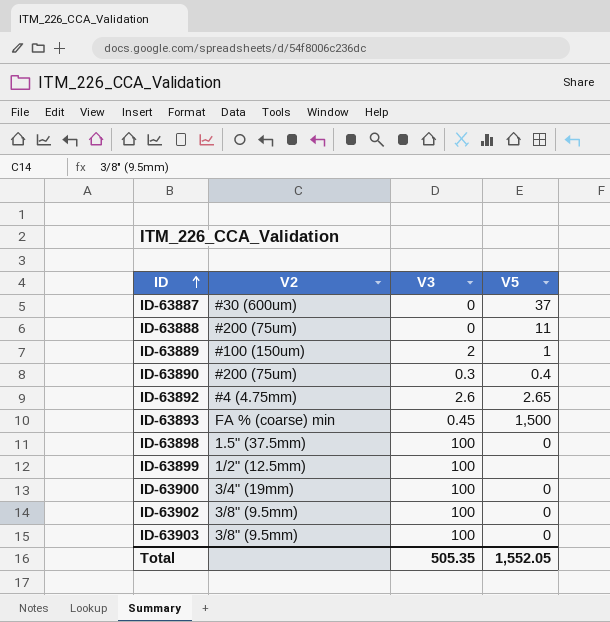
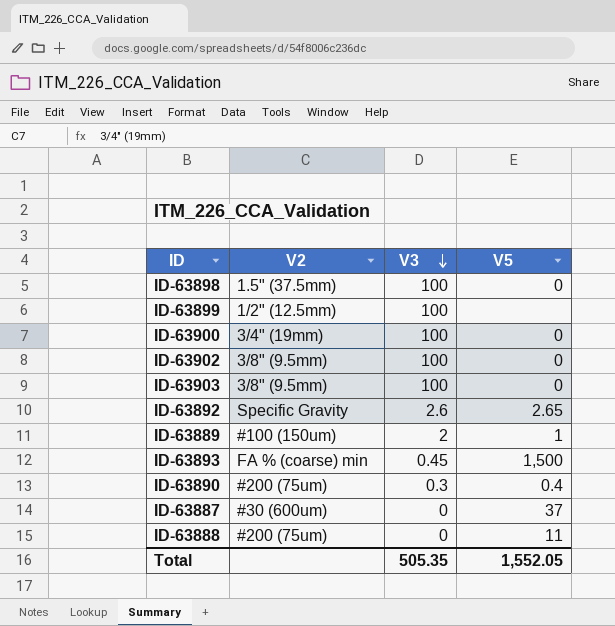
row order: ID ascending -> V3 descending
ID-63892 | V2: #4 (4.75mm) -> Specific Gravity

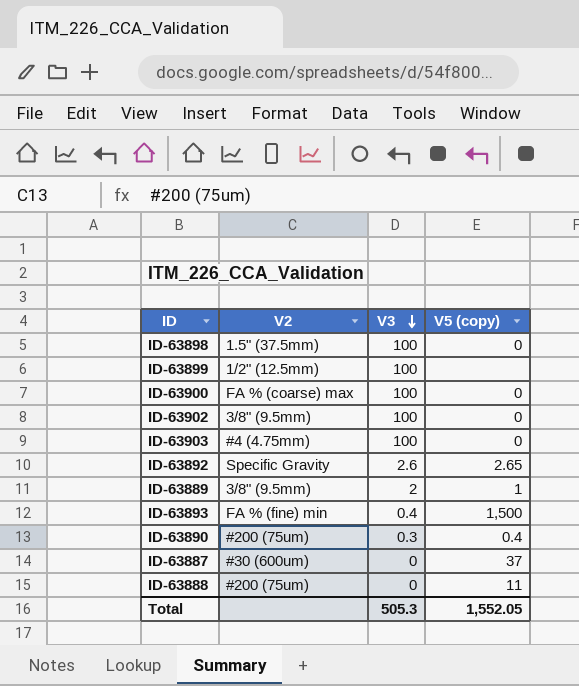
column name: V5 -> V5 (copy)
ID-63900 | V2: 3/4" (19mm) -> FA % (coarse) max
ID-63903 | V2: 3/8" (9.5mm) -> #4 (4.75mm)
ID-63889 | V2: #100 (150um) -> 3/8" (9.5mm)
ID-63893 | V2: FA % (coarse) min -> FA % (fine) min
ID-63893 | V3: 0.45 -> 0.4
Total | V3: 505.35 -> 505.3

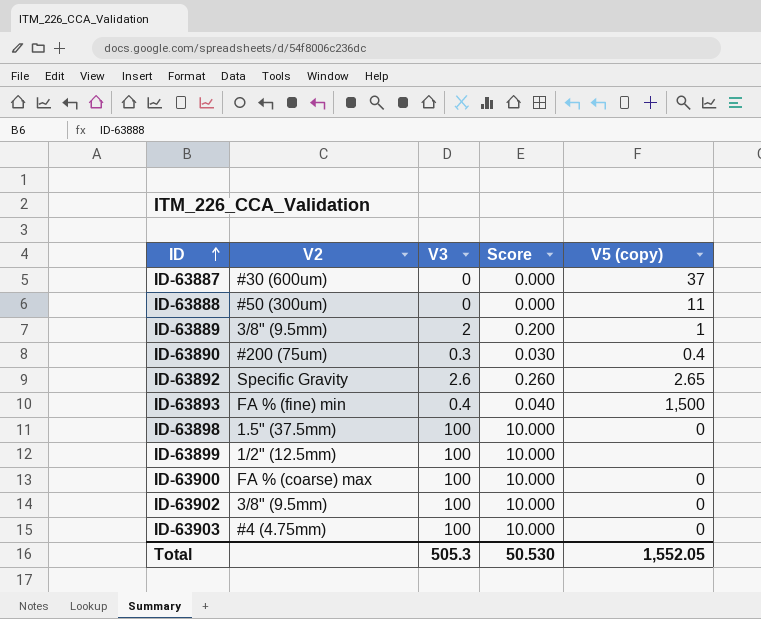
row order: V3 descending -> ID ascending
column Score | formula: none -> [V3] * 0.1
ID-63888 | V2: #200 (75um) -> #50 (300um)

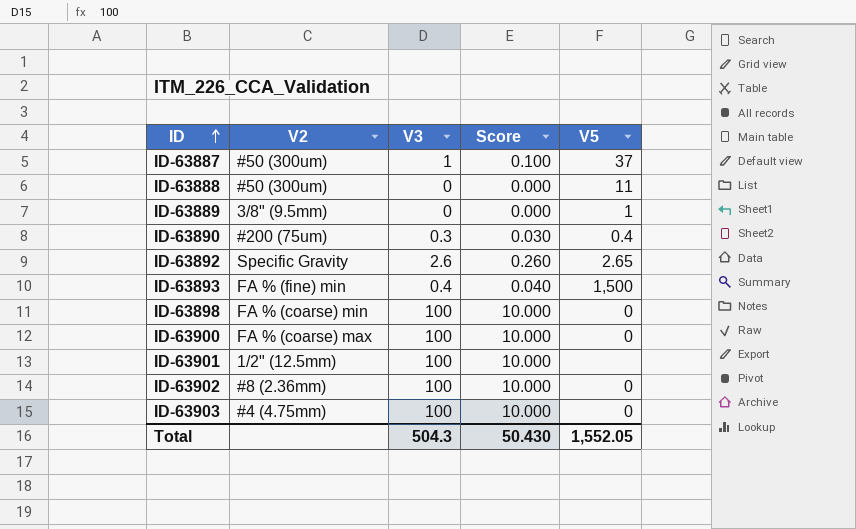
column name: V5 (copy) -> V5
row ID-63899: 1/2" (12.5mm) | 100 | 10.000 | none -> none
ID-63887 | V2: #30 (600um) -> #50 (300um)
ID-63887 | V3: 0 -> 1
ID-63887 | Score: 0.000 -> 0.100
ID-63889 | V3: 2 -> 0
ID-63889 | Score: 0.200 -> 0.000
ID-63898 | V2: 1.5" (37.5mm) -> FA % (coarse) min
row ID-63901: none -> 1/2" (12.5mm) | 100 | 10.000 | none
ID-63902 | V2: 3/8" (9.5mm) -> #8 (2.36mm)
Total | V3: 505.3 -> 504.3
Total | Score: 50.530 -> 50.430

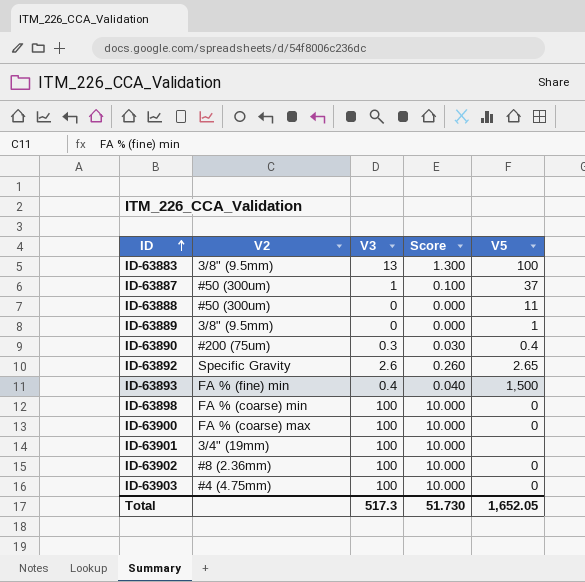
row ID-63883: none -> 3/8" (9.5mm) | 13 | 1.300 | 100
ID-63901 | V2: 1/2" (12.5mm) -> 3/4" (19mm)
Total | V3: 504.3 -> 517.3
Total | Score: 50.430 -> 51.730
Total | V5: 1,552.05 -> 1,652.05

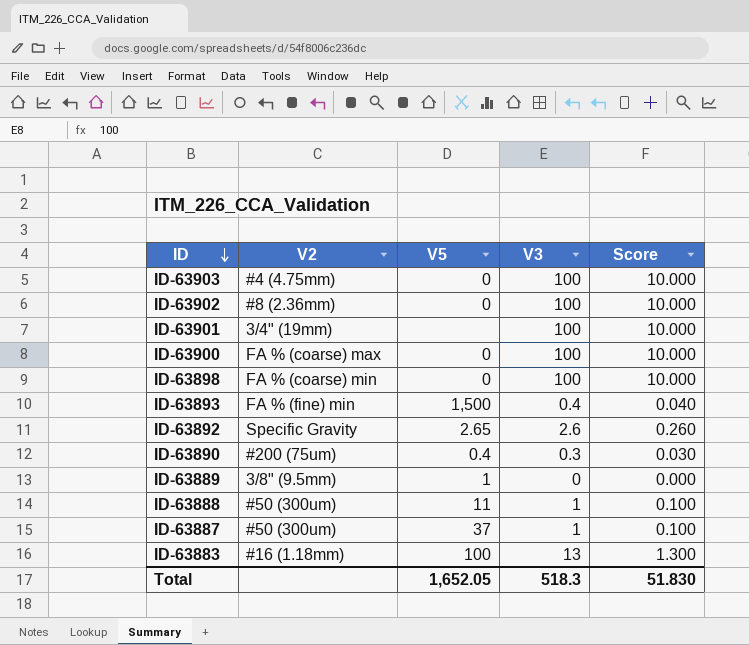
row order: ID ascending -> ID descending
column V5 | position: 5 -> 3
ID-63888 | V3: 0 -> 1
ID-63888 | Score: 0.000 -> 0.100
ID-63883 | V2: 3/8" (9.5mm) -> #16 (1.18mm)
Total | V3: 517.3 -> 518.3
Total | Score: 51.730 -> 51.830

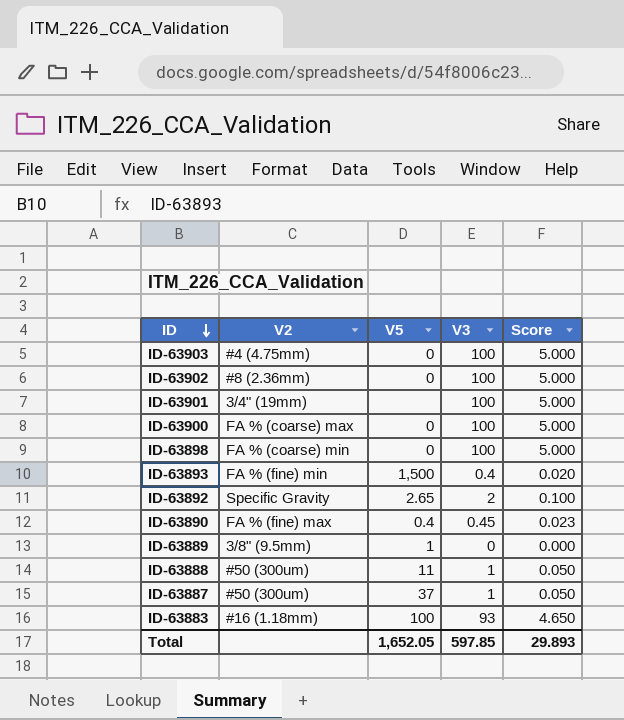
column Score | formula: [V3] * 0.1 -> [V3] * 0.05
ID-63892 | V3: 2.6 -> 2
ID-63890 | V2: #200 (75um) -> FA % (fine) max
ID-63890 | V3: 0.3 -> 0.45
ID-63883 | V3: 13 -> 93
Total | V3: 518.3 -> 597.85
Total | Score: 51.830 -> 29.893

